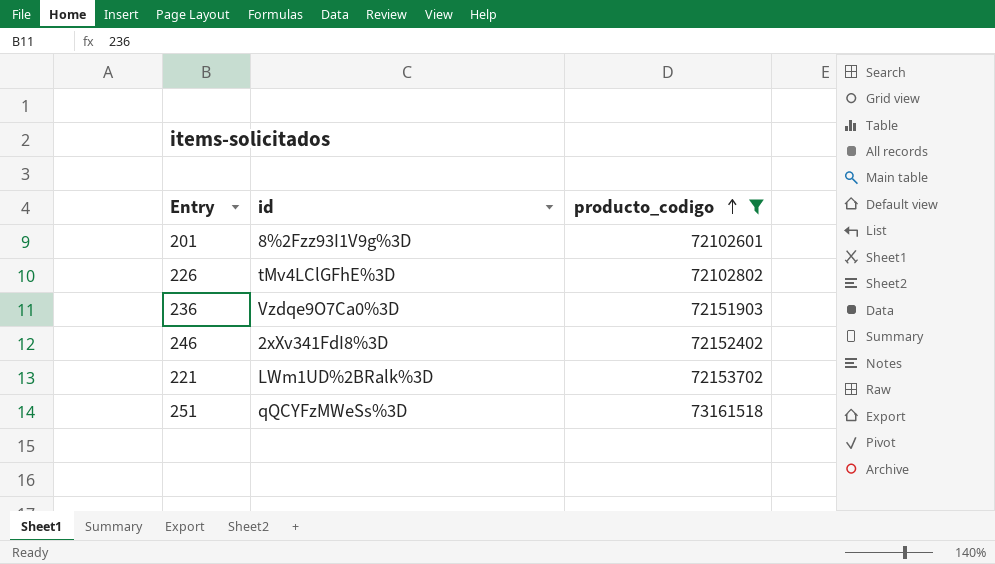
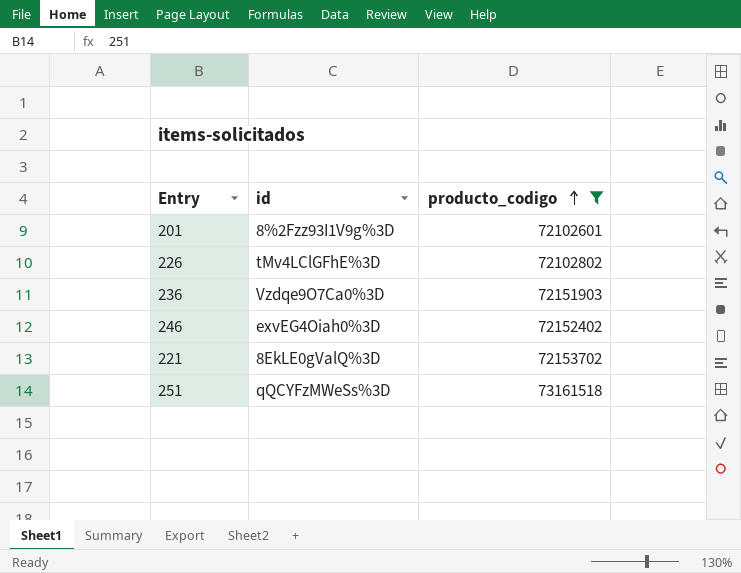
246 | id: 2xXv341FdI8%3D -> exvEG4Oiah0%3D
221 | id: LWm1UD%2BRalk%3D -> 8EkLE0gValQ%3D

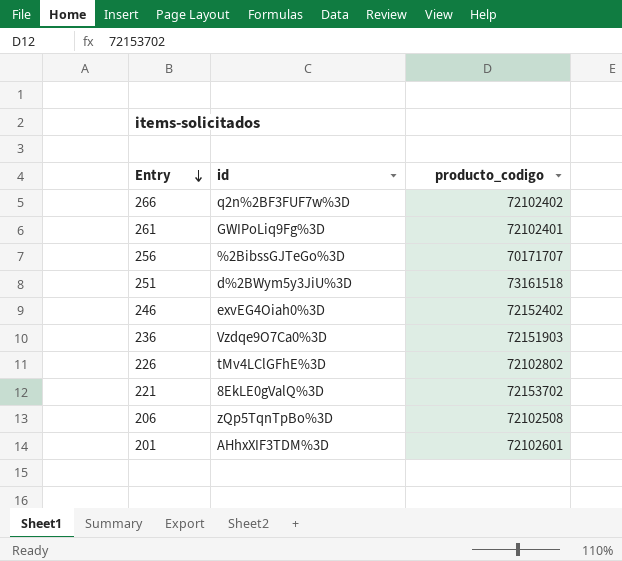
filter: producto_codigo >= 72102601 -> none
row order: producto_codigo ascending -> Entry descending
251 | id: qQCYFzMWeSs%3D -> d%2BWym5y3JiU%3D
201 | id: 8%2Fzz93I1V9g%3D -> AHhxXIF3TDM%3D

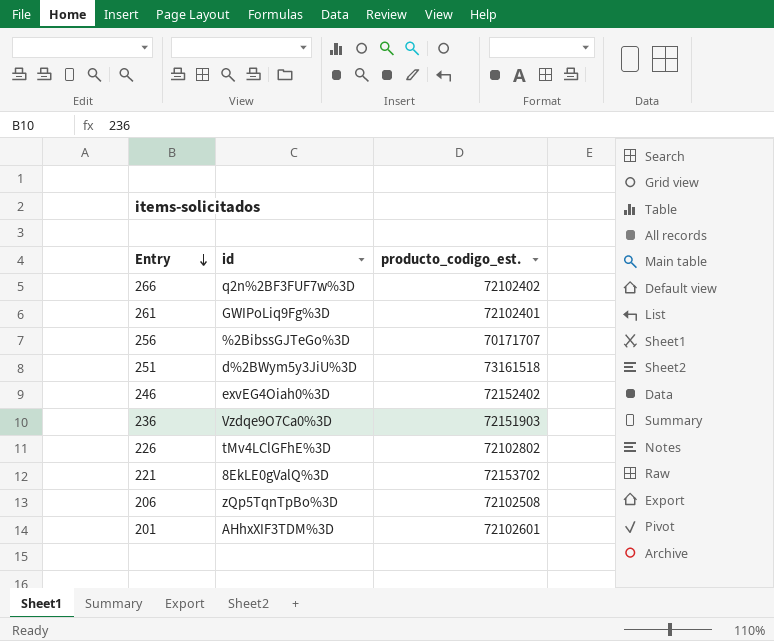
column name: producto_codigo -> producto_codigo_est.

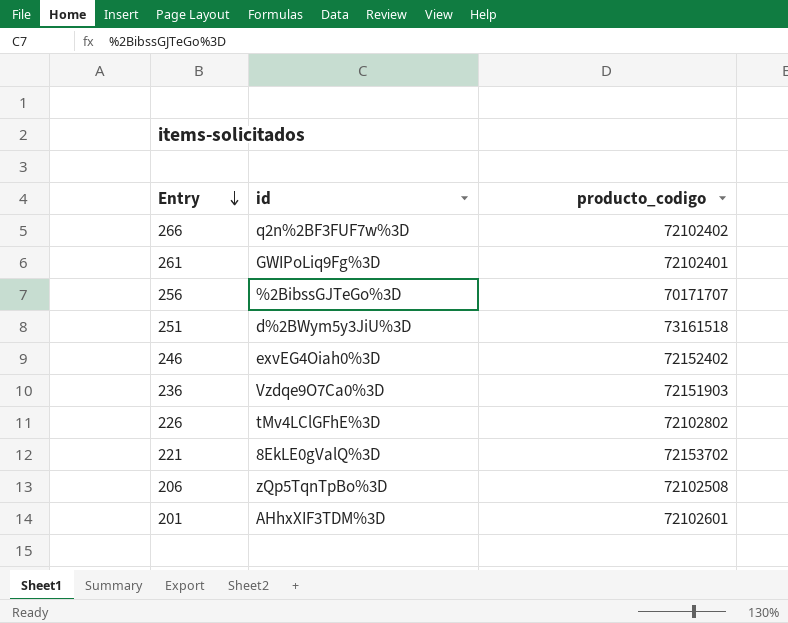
column name: producto_codigo_est. -> producto_codigo

